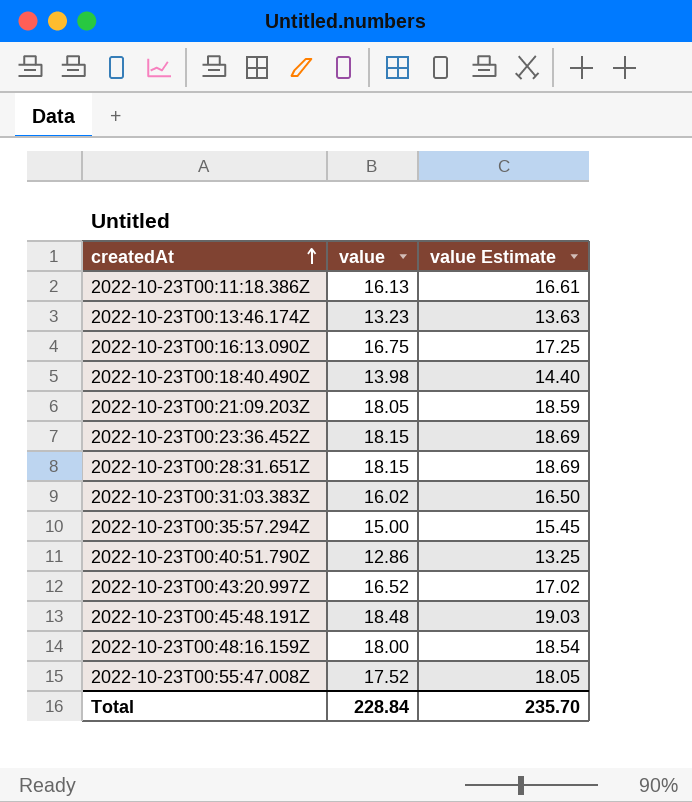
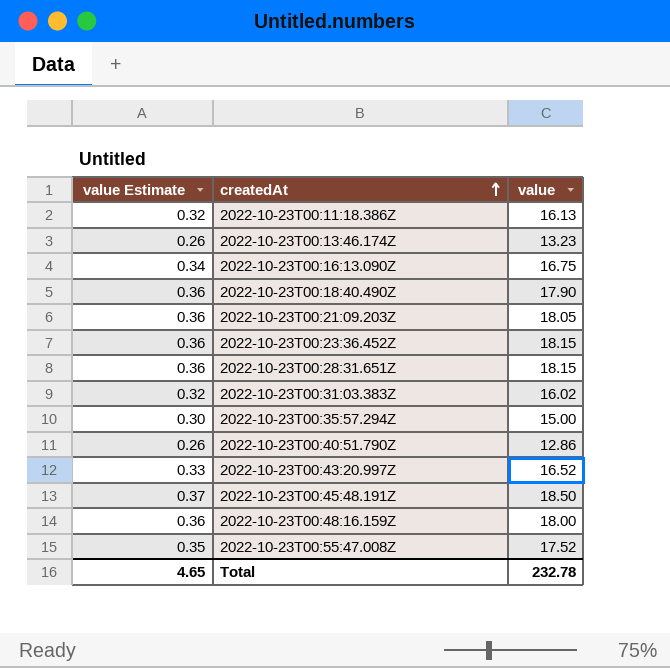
column value Estimate | formula: [value] * 1.03 -> [value] * 0.02
column value Estimate | position: 3 -> 1
2022-10-23T00:18:40.490Z | value: 13.98 -> 17.90
2022-10-23T00:45:48.191Z | value: 18.48 -> 18.50
Total | value Estimate: 235.70 -> 4.65
Total | value: 228.84 -> 232.78

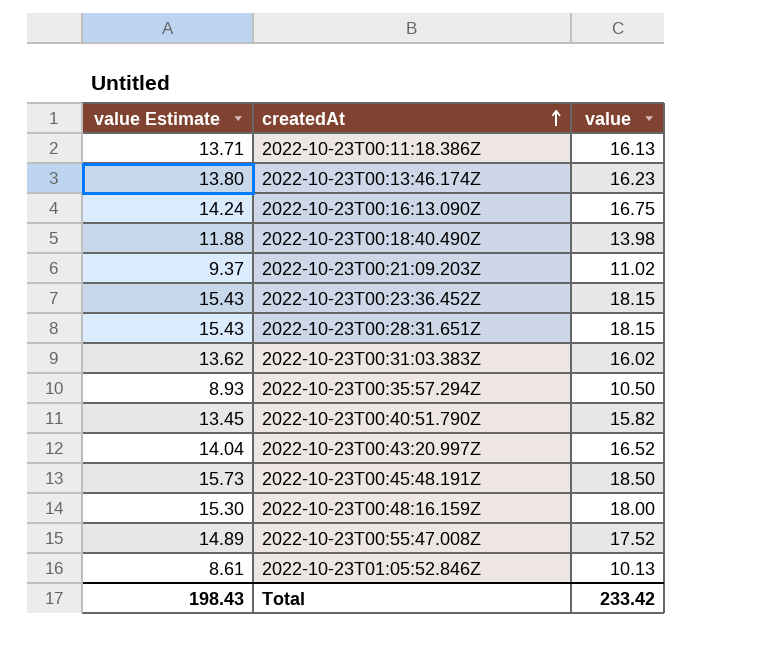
column value Estimate | formula: [value] * 0.02 -> [value] * 0.85
2022-10-23T00:13:46.174Z | value: 13.23 -> 16.23
2022-10-23T00:18:40.490Z | value: 17.90 -> 13.98
2022-10-23T00:21:09.203Z | value: 18.05 -> 11.02
2022-10-23T00:35:57.294Z | value: 15.00 -> 10.50
2022-10-23T00:40:51.790Z | value: 12.86 -> 15.82
row 2022-10-23T01:05:52.846Z: none -> 8.61 | 10.13
Total | value Estimate: 4.65 -> 198.43
Total | value: 232.78 -> 233.42

